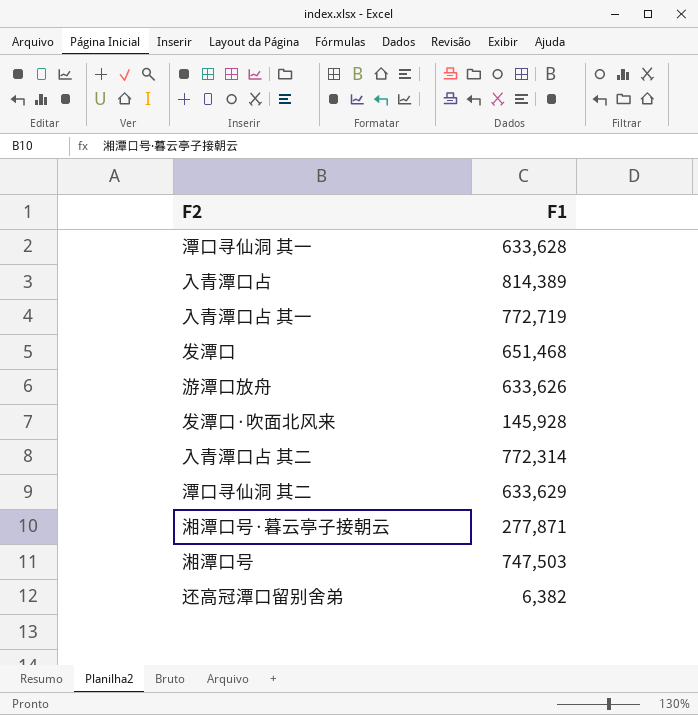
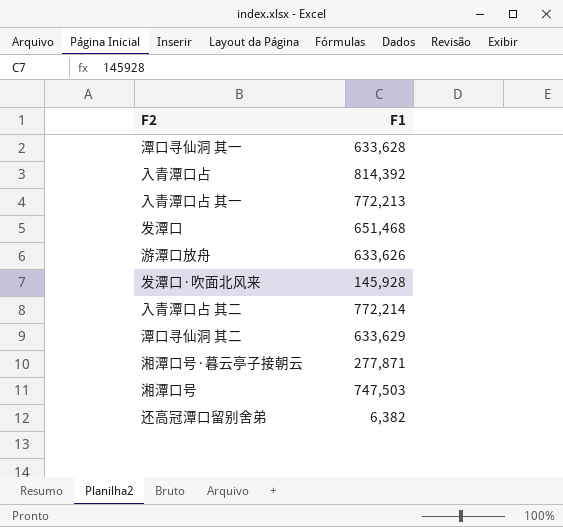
入青潭口占 | F1: 814,389 -> 814,392
入青潭口占 其一 | F1: 772,719 -> 772,213
入青潭口占 其二 | F1: 772,314 -> 772,214

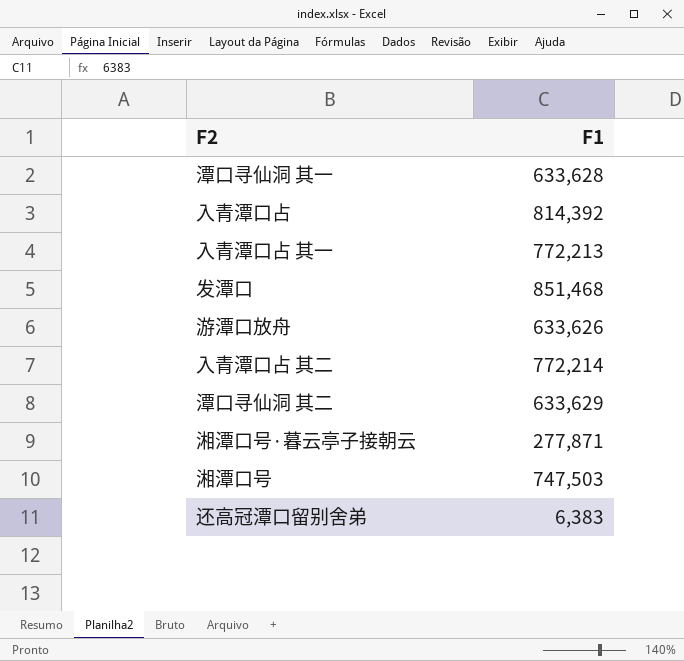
row 发潭口·吹面北风来: 145,928 -> none
发潭口 | F1: 651,468 -> 851,468
还高冠潭口留别舍弟 | F1: 6,382 -> 6,383

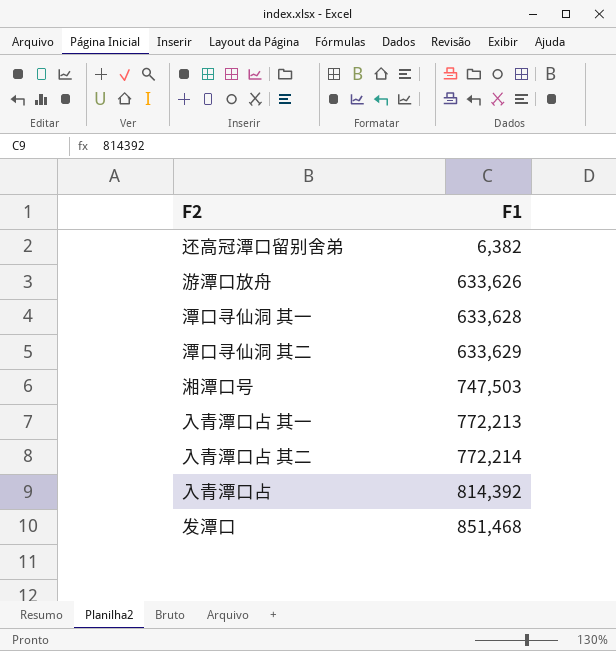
row order: none -> F1 ascending
row 湘潭口号·暮云亭子接朝云: 277,871 -> none
还高冠潭口留别舍弟 | F1: 6,383 -> 6,382

